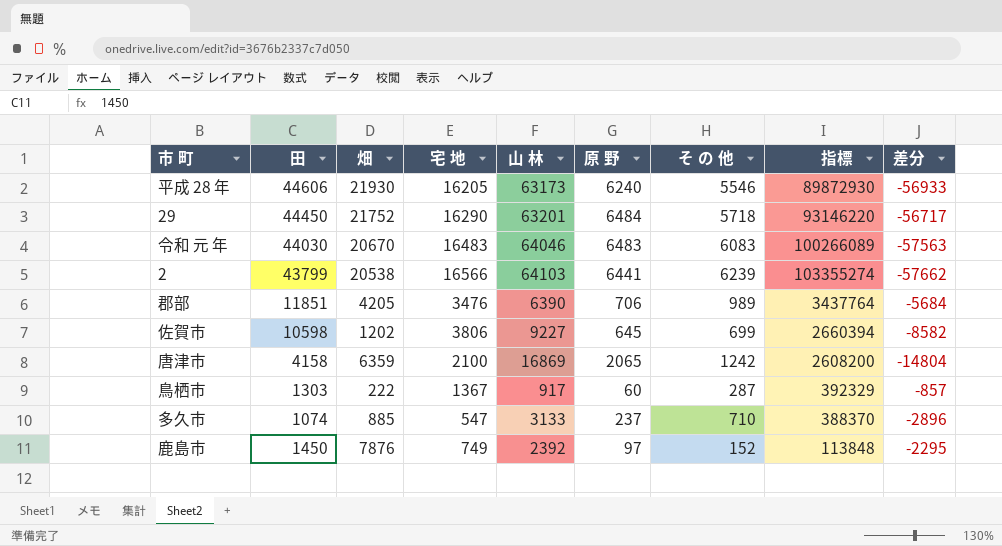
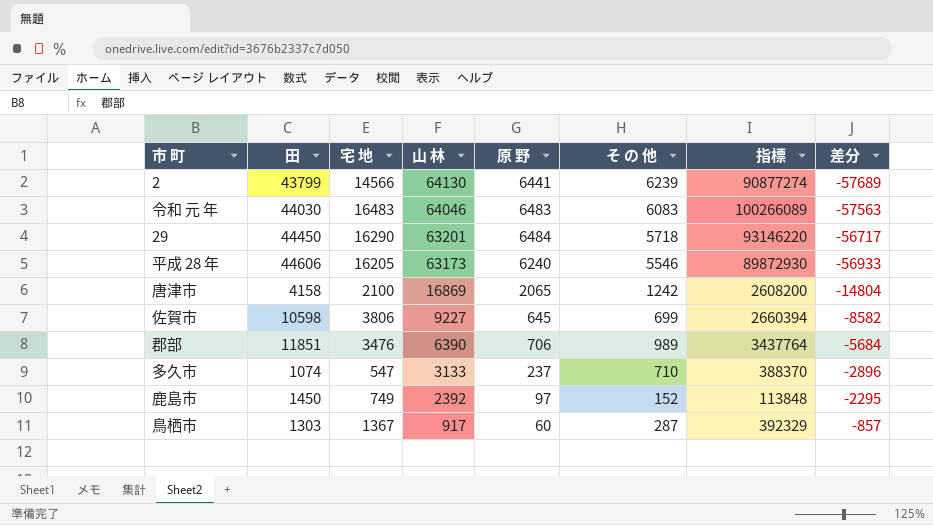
row order: none -> 山 林 descending
column 畑 | position: 3 -> none
2 | 宅 地: 16566 -> 14566
2 | 山 林: 64103 -> 64130
2 | 指標: 103355274 -> 90877274
2 | 差分: -57662 -> -57689

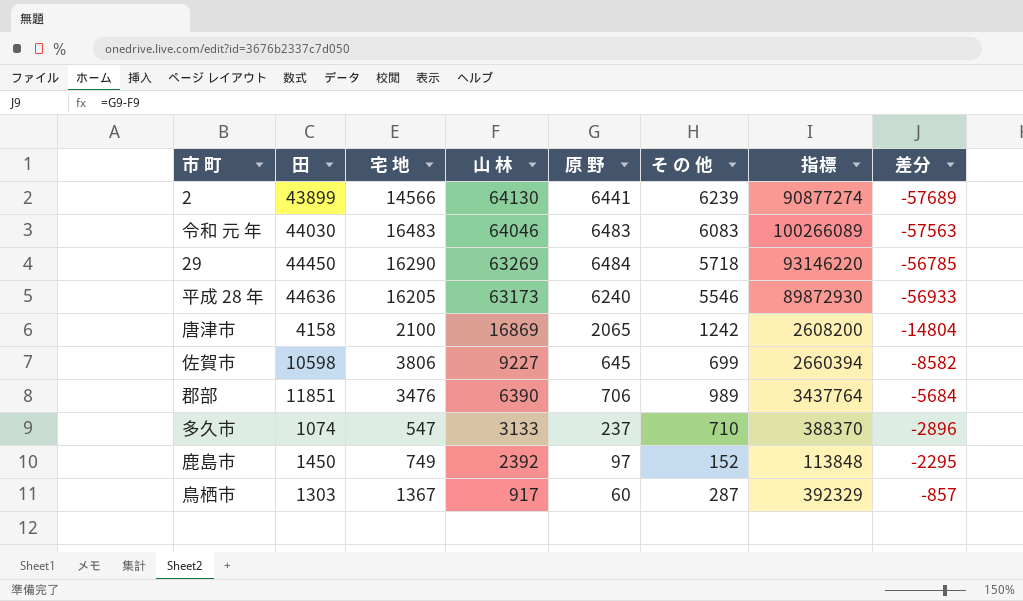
2 | 田: 43799 -> 43899
29 | 山 林: 63201 -> 63269
29 | 差分: -56717 -> -56785
平成 28 年 | 田: 44606 -> 44636

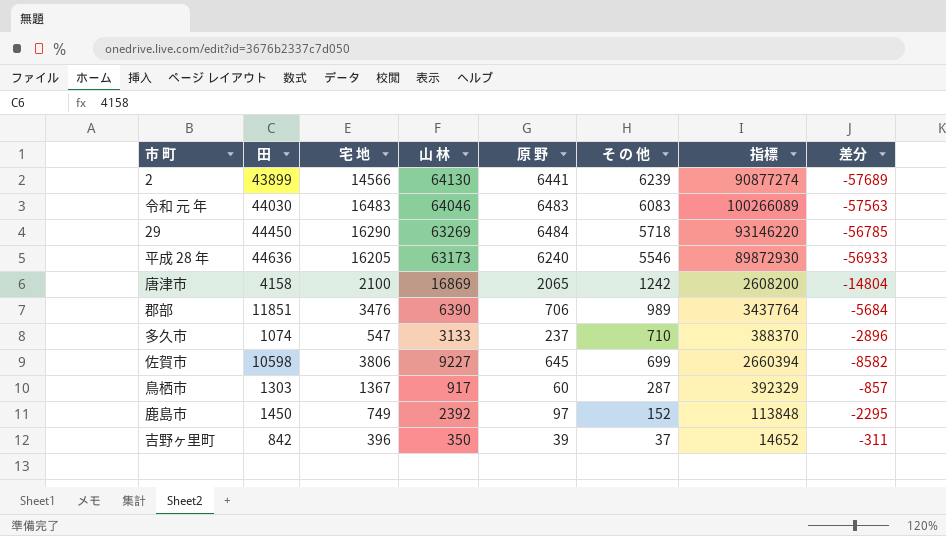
row order: 山 林 descending -> そ の 他 descending
row 吉野ヶ里町: none -> 842 | 396 | 350 | 39 | 37 | 14652 | -311

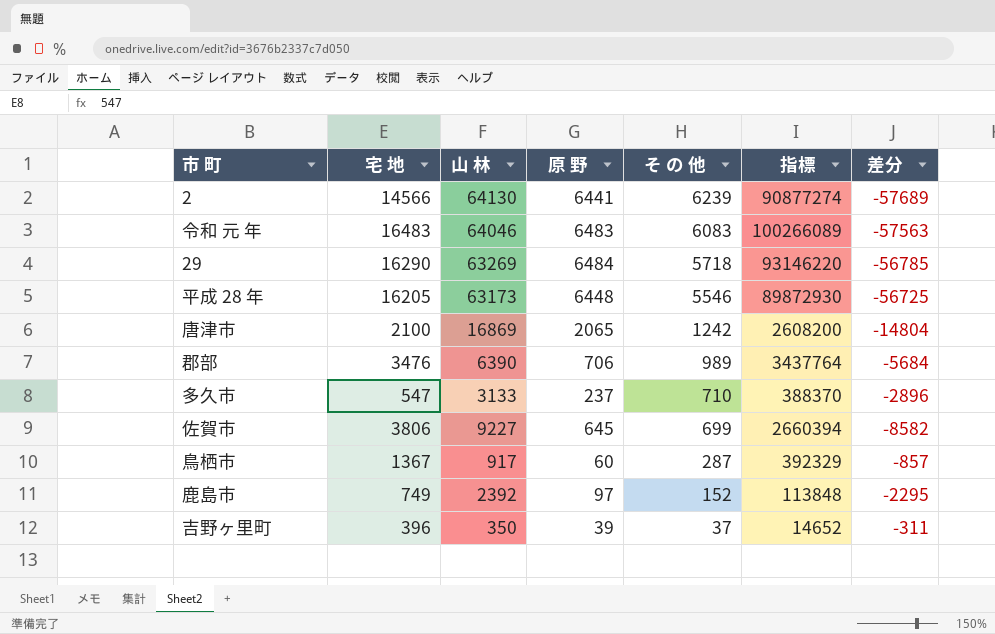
column 田 | position: 2 -> none
平成 28 年 | 原 野: 6240 -> 6448
平成 28 年 | 差分: -56933 -> -56725

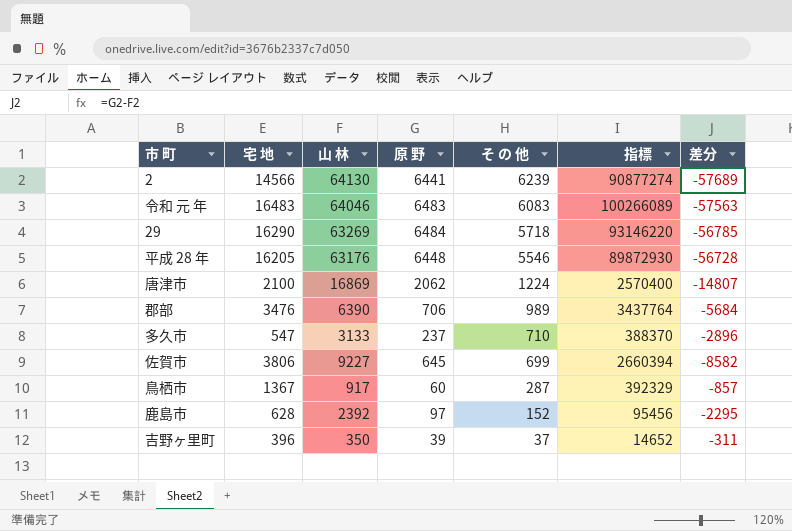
平成 28 年 | 山 林: 63173 -> 63176
平成 28 年 | 差分: -56725 -> -56728
唐津市 | 原 野: 2065 -> 2062
唐津市 | そ の 他: 1242 -> 1224
唐津市 | 指標: 2608200 -> 2570400
唐津市 | 差分: -14804 -> -14807
鹿島市 | 宅 地: 749 -> 628
鹿島市 | 指標: 113848 -> 95456

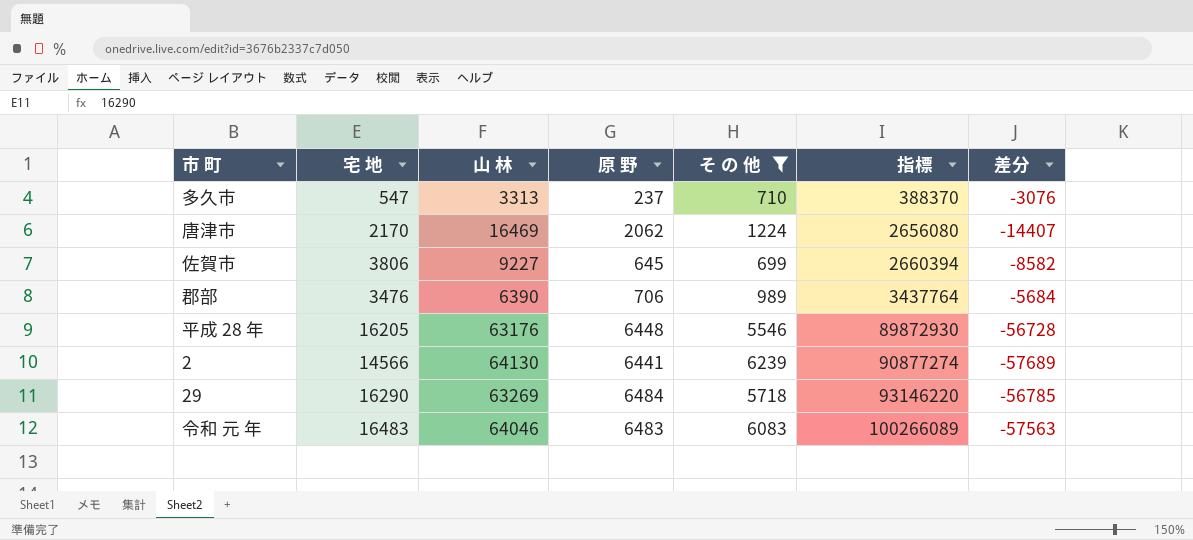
filter: none -> そ の 他 >= 699
row order: そ の 他 descending -> 指標 ascending
多久市 | 山 林: 3133 -> 3313
多久市 | 差分: -2896 -> -3076
唐津市 | 宅 地: 2100 -> 2170
唐津市 | 山 林: 16869 -> 16469
唐津市 | 指標: 2570400 -> 2656080
唐津市 | 差分: -14807 -> -14407

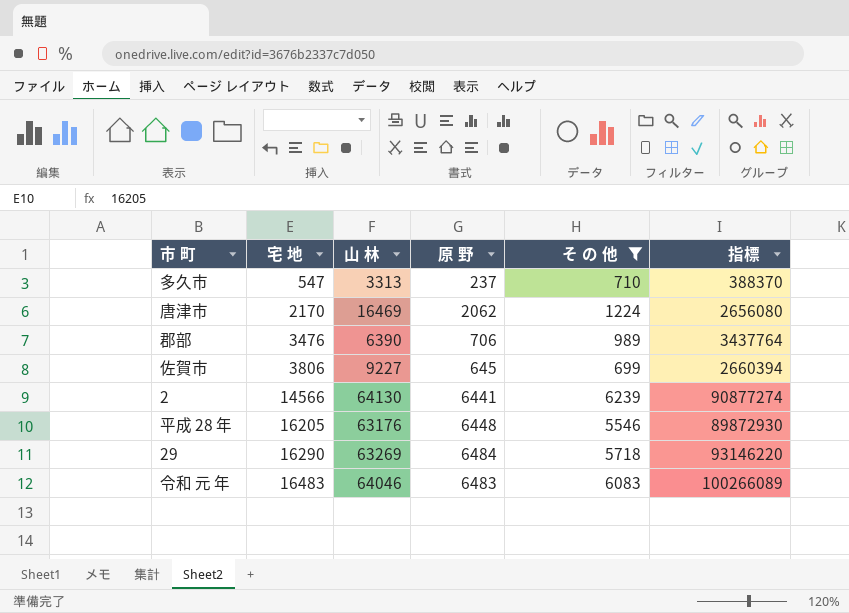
row order: 指標 ascending -> 宅 地 ascending
column 差分 | formula: [原 野] - [山 林] -> none

